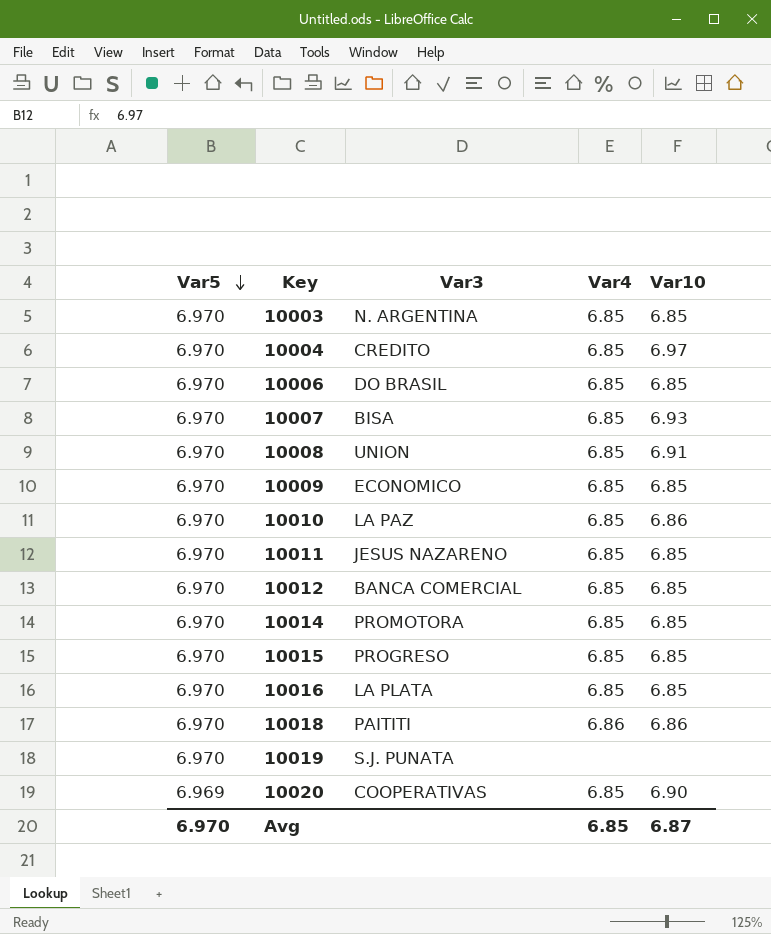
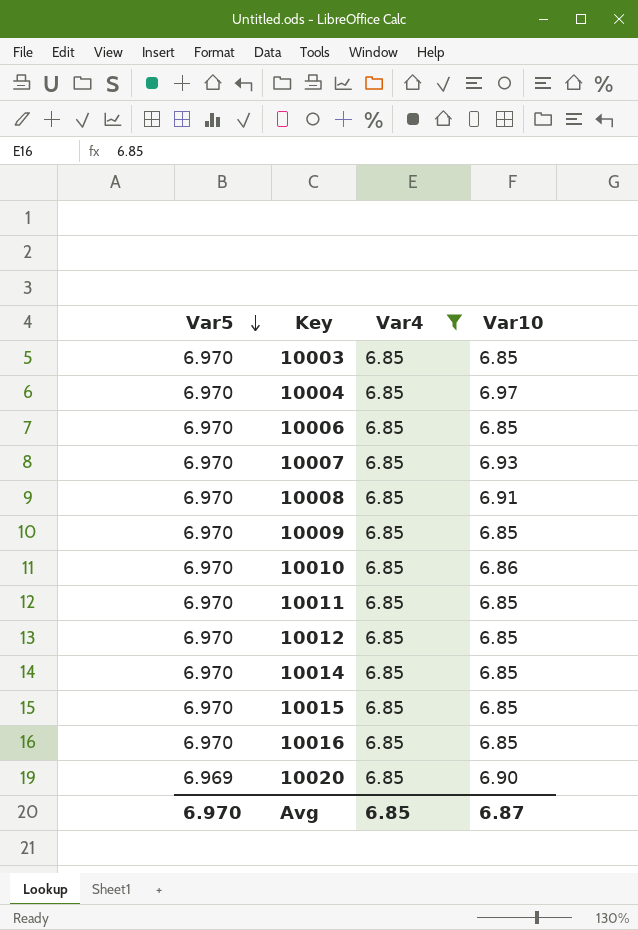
filter: none -> Var4 = 6.85
column Var3 | position: 3 -> none

